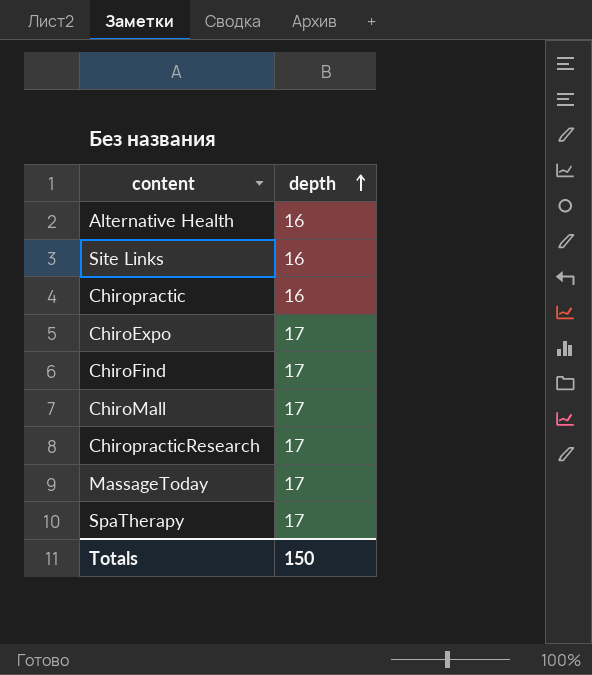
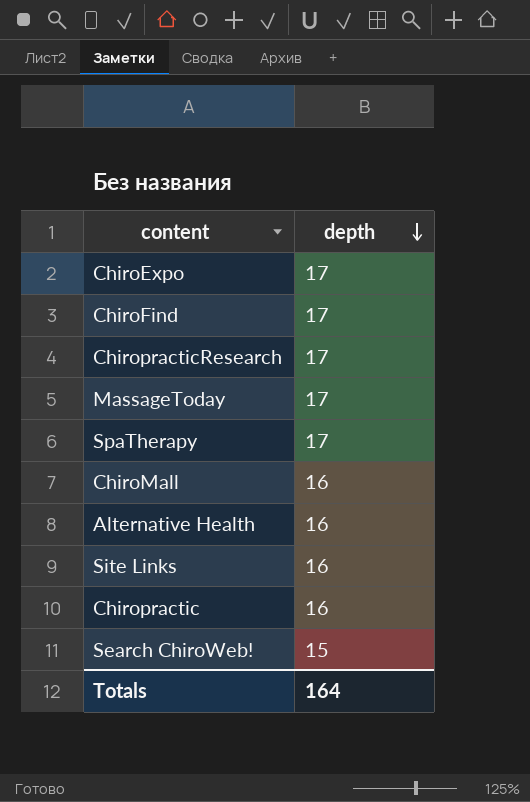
row order: depth ascending -> depth descending
ChiroMall | depth: 17 -> 16
row Search ChiroWeb!: none -> 15
Totals | depth: 150 -> 164

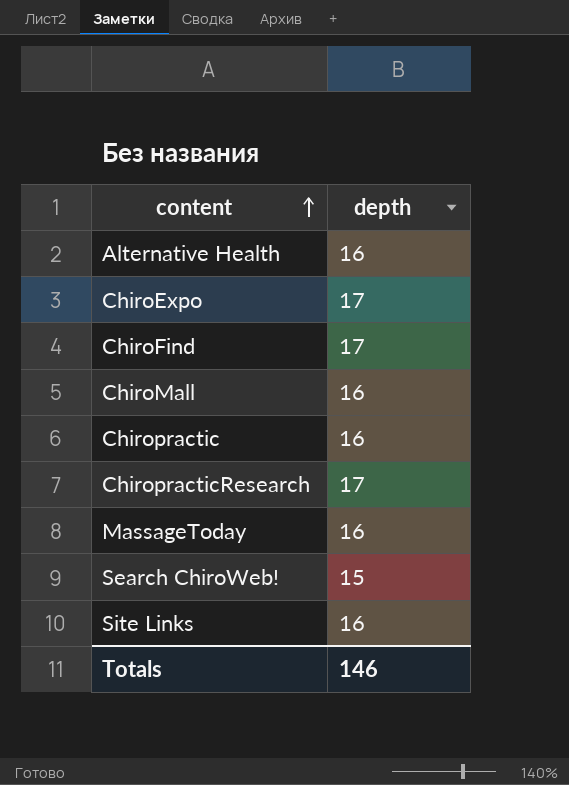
row order: depth descending -> content ascending
row SpaTherapy: 17 -> none
MassageToday | depth: 17 -> 16
Totals | depth: 164 -> 146

